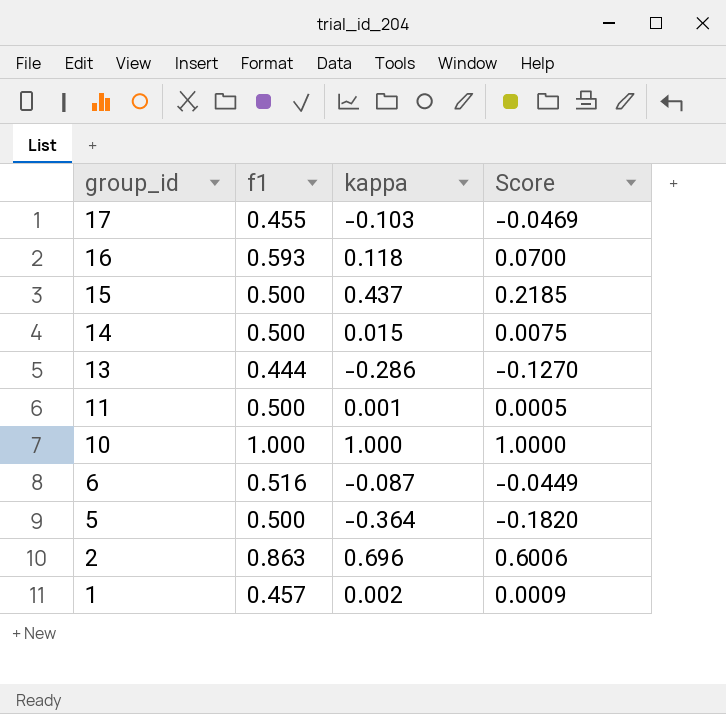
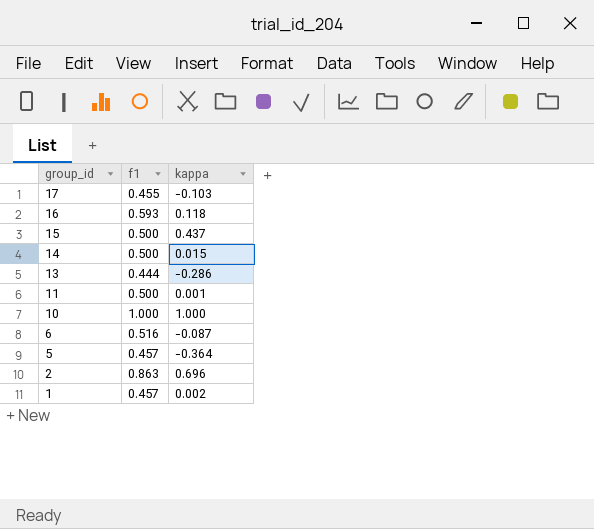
column Score | formula: [f1] * [kappa] -> none
5 | f1: 0.500 -> 0.457

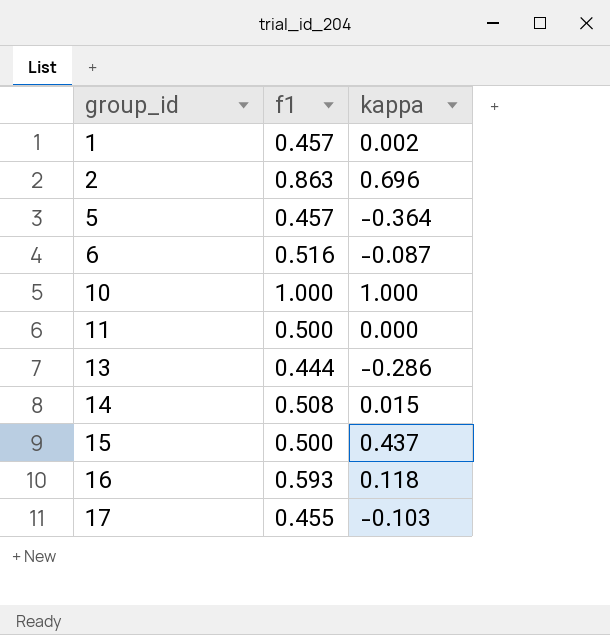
row order: group_id descending -> group_id ascending
11 | kappa: 0.001 -> 0.000
14 | f1: 0.500 -> 0.508

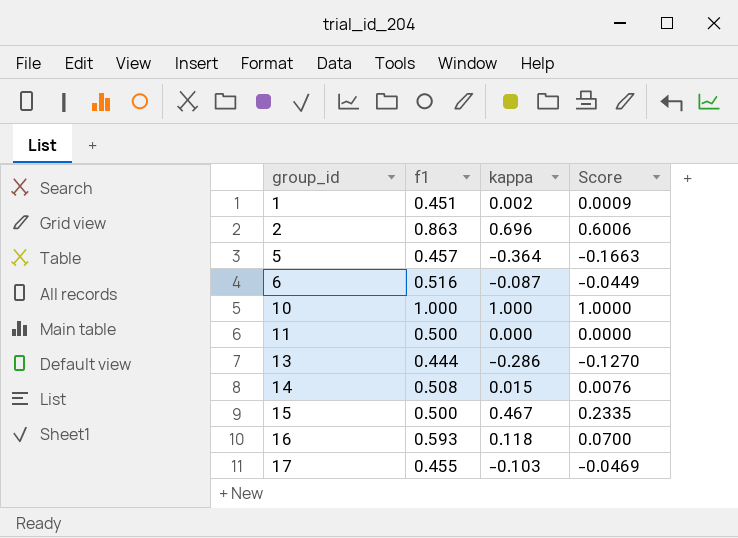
column Score | formula: none -> [f1] * [kappa]
1 | f1: 0.457 -> 0.451
15 | kappa: 0.437 -> 0.467

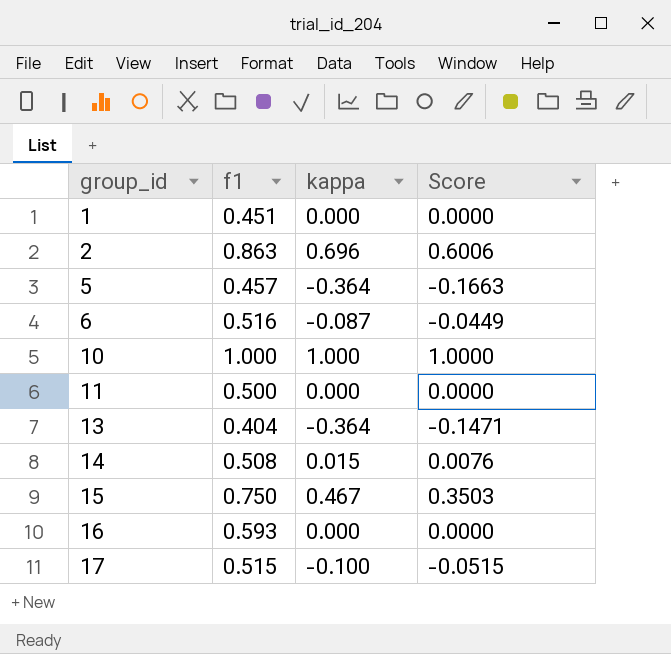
1 | kappa: 0.002 -> 0.000
1 | Score: 0.0009 -> 0.0000
13 | f1: 0.444 -> 0.404
13 | kappa: -0.286 -> -0.364
13 | Score: -0.1270 -> -0.1471
15 | f1: 0.500 -> 0.750
15 | Score: 0.2335 -> 0.3503
16 | kappa: 0.118 -> 0.000
16 | Score: 0.0700 -> 0.0000
17 | f1: 0.455 -> 0.515
17 | kappa: -0.103 -> -0.100
17 | Score: -0.0469 -> -0.0515

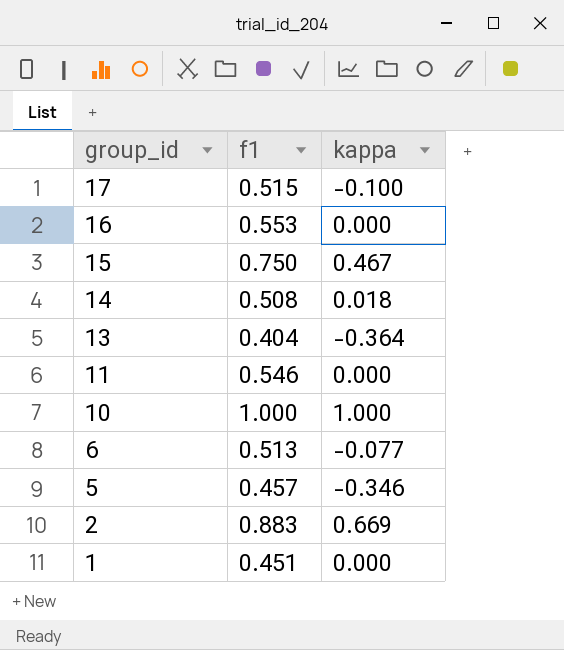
row order: group_id ascending -> group_id descending
column Score | formula: [f1] * [kappa] -> none
16 | f1: 0.593 -> 0.553
14 | kappa: 0.015 -> 0.018
11 | f1: 0.500 -> 0.546
6 | f1: 0.516 -> 0.513
6 | kappa: -0.087 -> -0.077
5 | kappa: -0.364 -> -0.346
2 | f1: 0.863 -> 0.883
2 | kappa: 0.696 -> 0.669

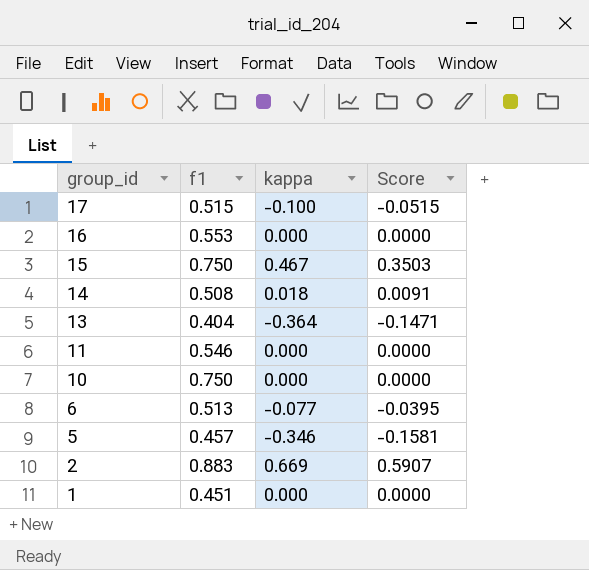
column Score | formula: none -> [f1] * [kappa]
10 | f1: 1.000 -> 0.750
10 | kappa: 1.000 -> 0.000

